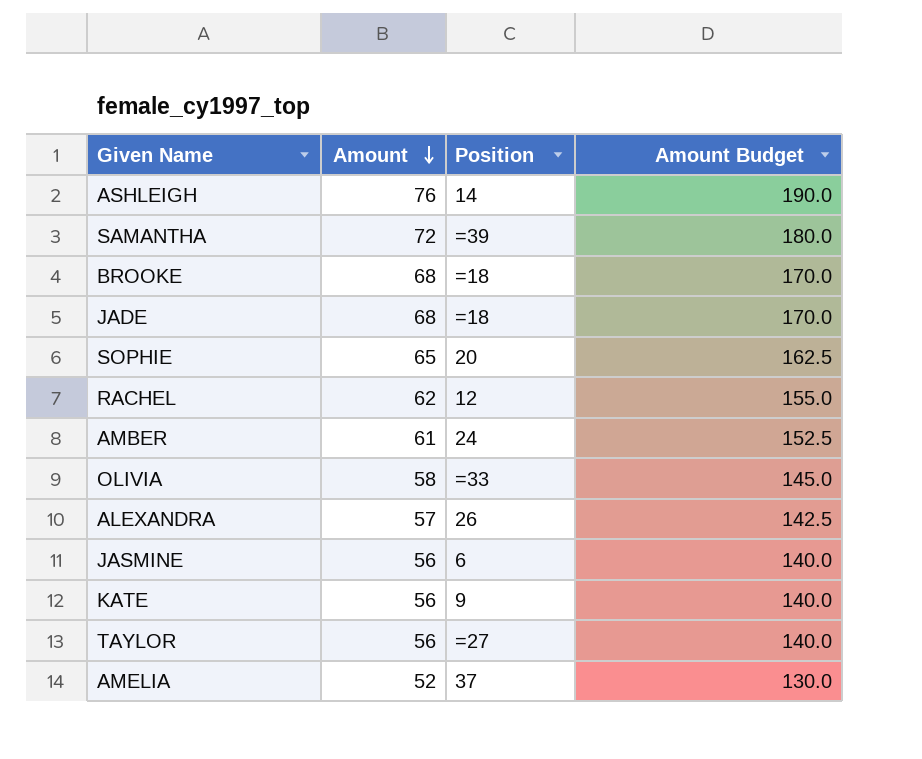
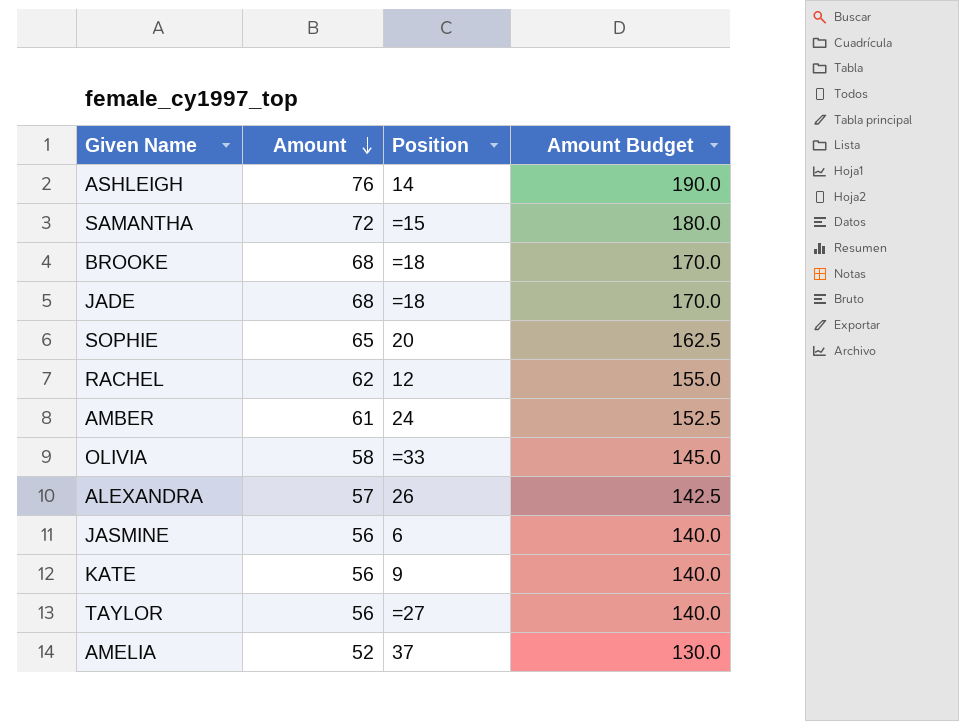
SAMANTHA | Position: =39 -> =15

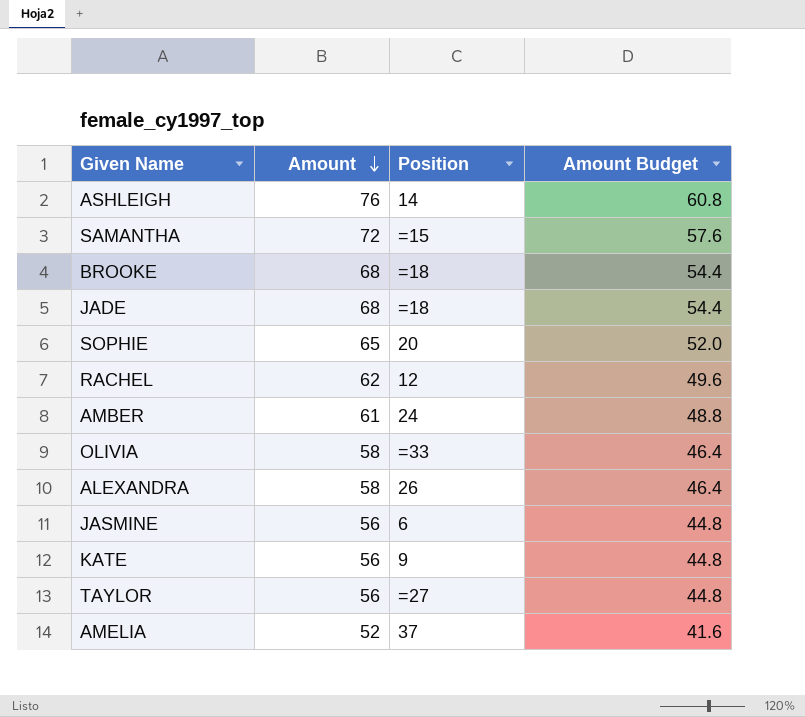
column Amount Budget | formula: [Amount] * 2.5 -> [Amount] * 0.8
ALEXANDRA | Amount: 57 -> 58

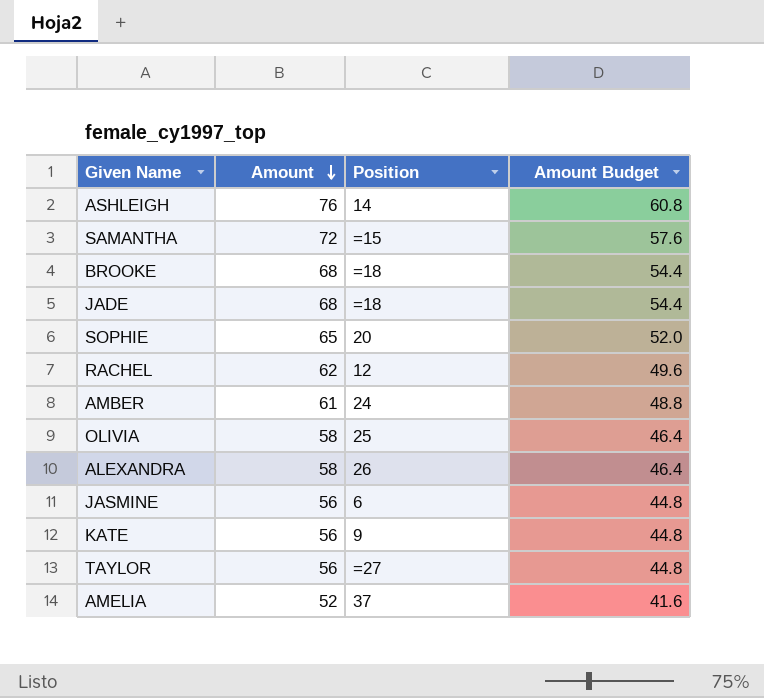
OLIVIA | Position: =33 -> 25

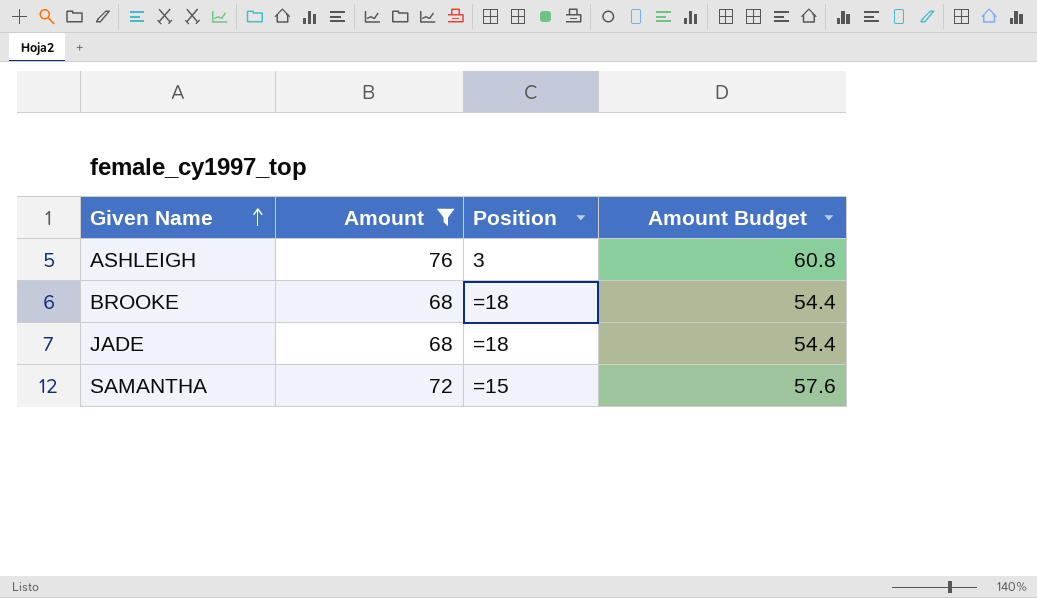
filter: none -> Amount >= 68
row order: Amount descending -> Given Name ascending
ASHLEIGH | Position: 14 -> 3

